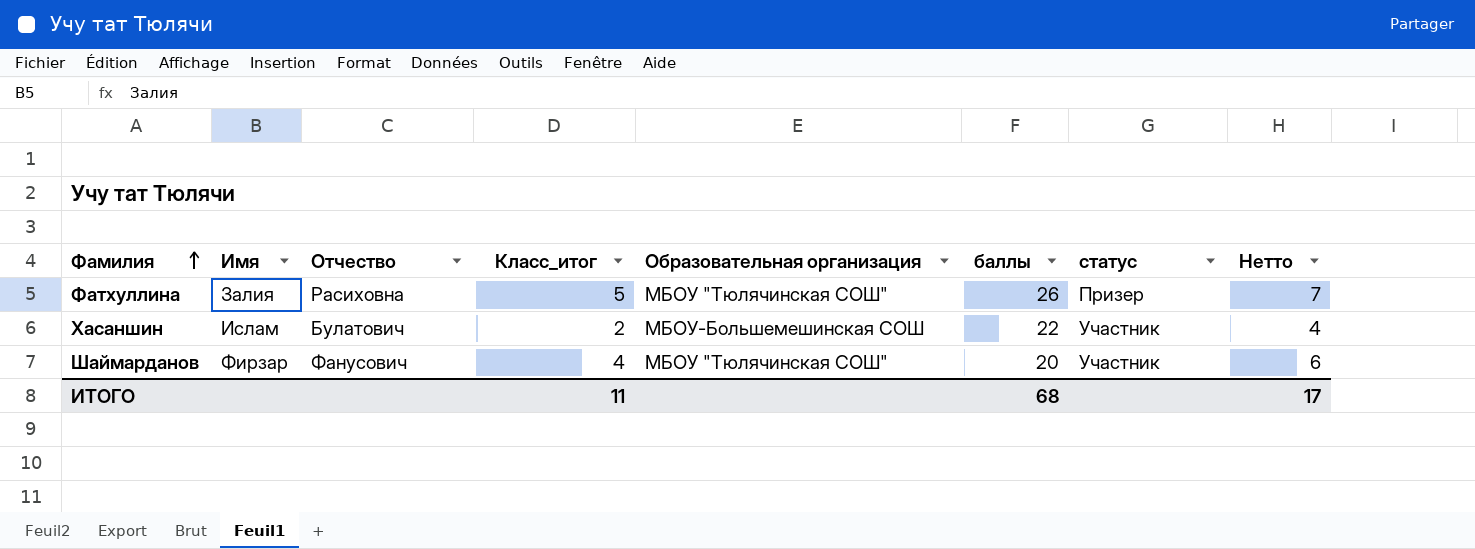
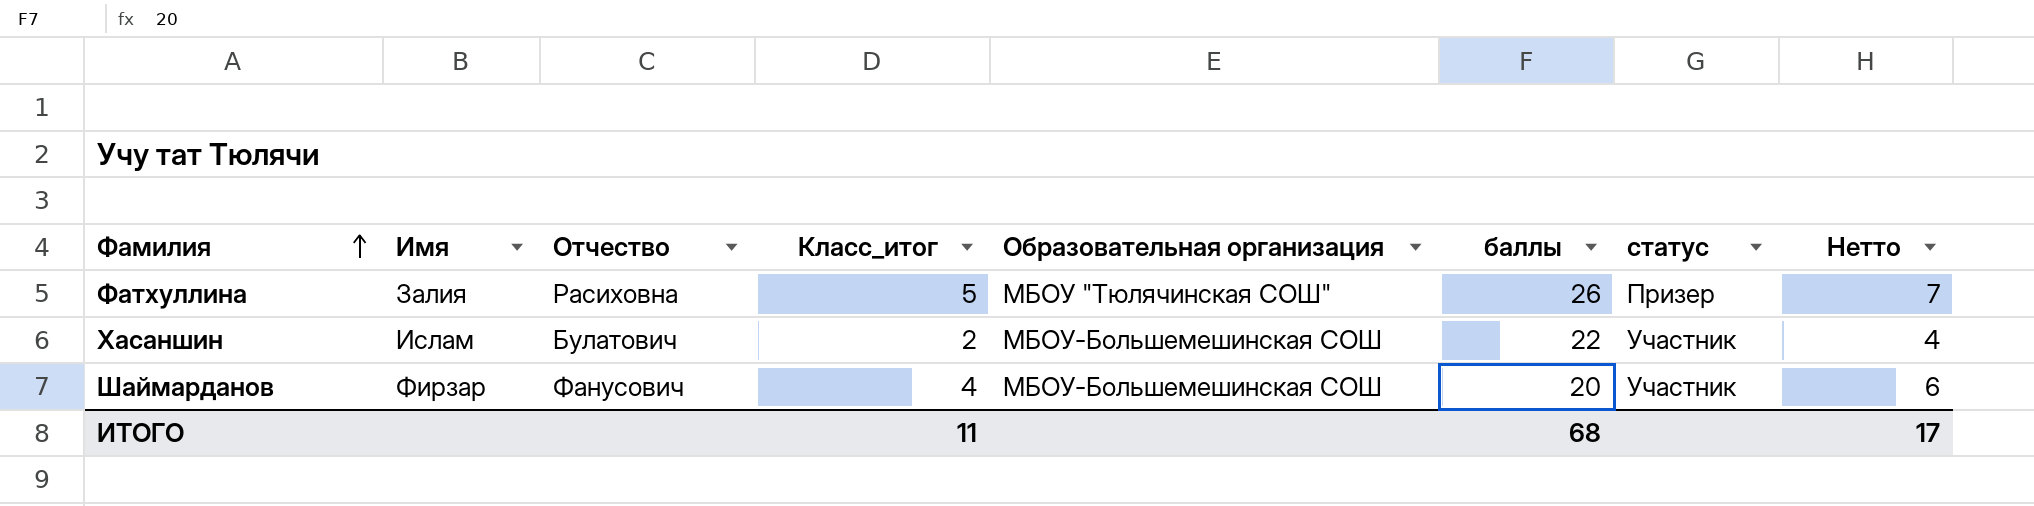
Шаймарданов | Образовательная организация: МБОУ "Тюлячинская СОШ" -> МБОУ-Большемешинская СОШ

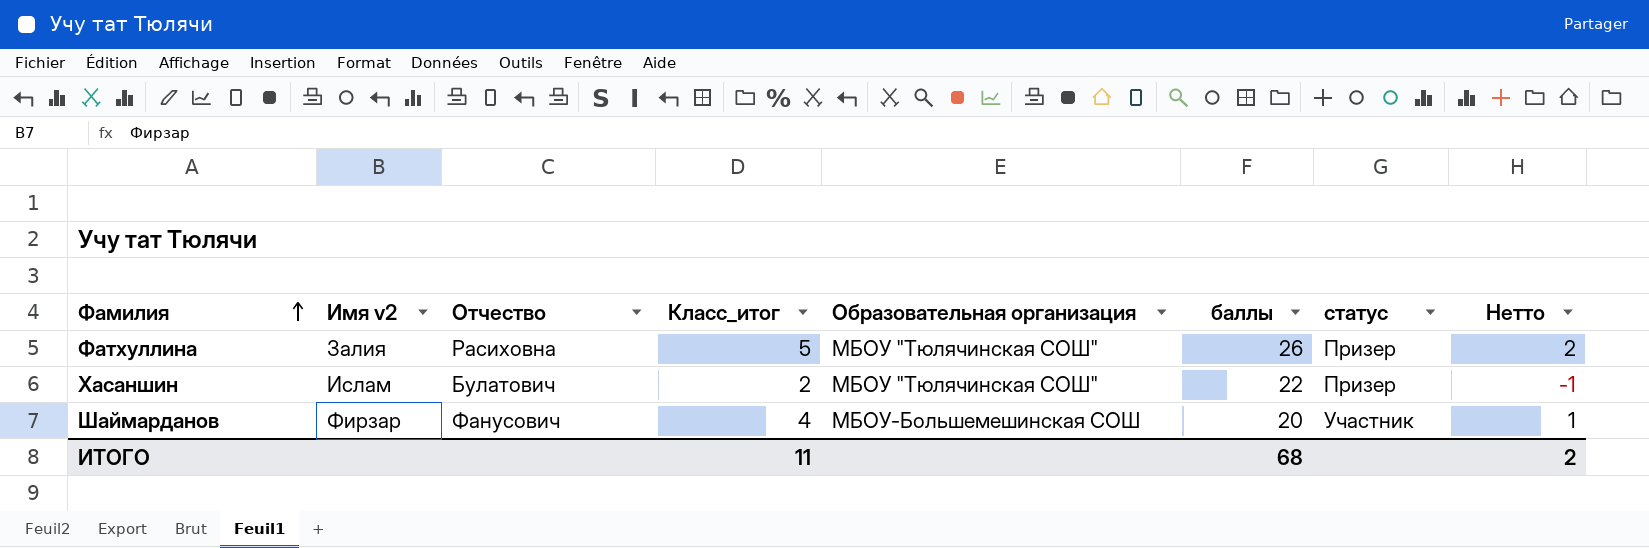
column name: Имя -> Имя v2
column Нетто | formula: [Класс_итог] + 2 -> [Класс_итог] - 3
Хасаншин | Образовательная организация: МБОУ-Большемешинская СОШ -> МБОУ "Тюлячинская СОШ"
Хасаншин | статус: Участник -> Призер
ИТОГО | Нетто: 17 -> 2

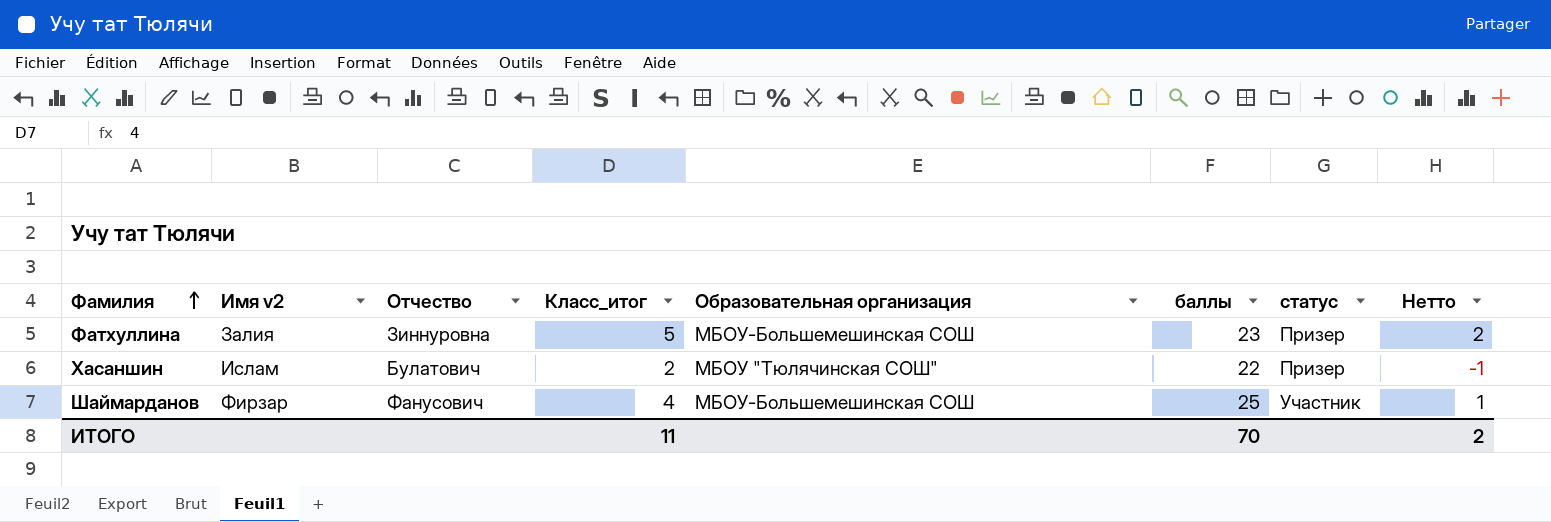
Фатхуллина | Отчество: Расиховна -> Зиннуровна
Фатхуллина | Образовательная организация: МБОУ "Тюлячинская СОШ" -> МБОУ-Большемешинская СОШ
Фатхуллина | баллы: 26 -> 23
Шаймарданов | баллы: 20 -> 25
ИТОГО | баллы: 68 -> 70

